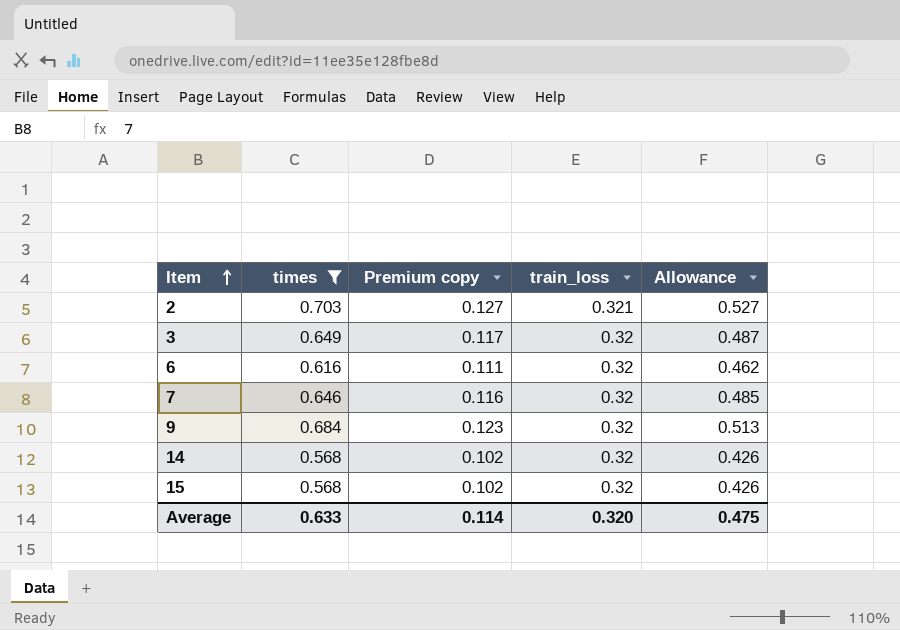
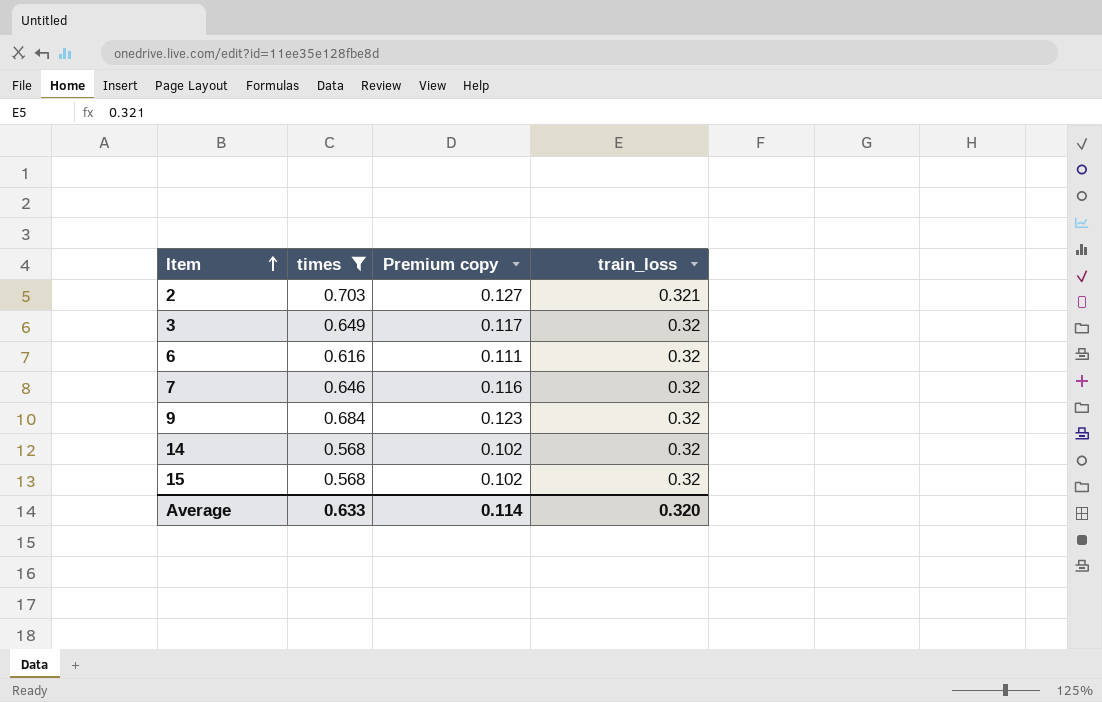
column Allowance | formula: [times] * 0.75 -> none

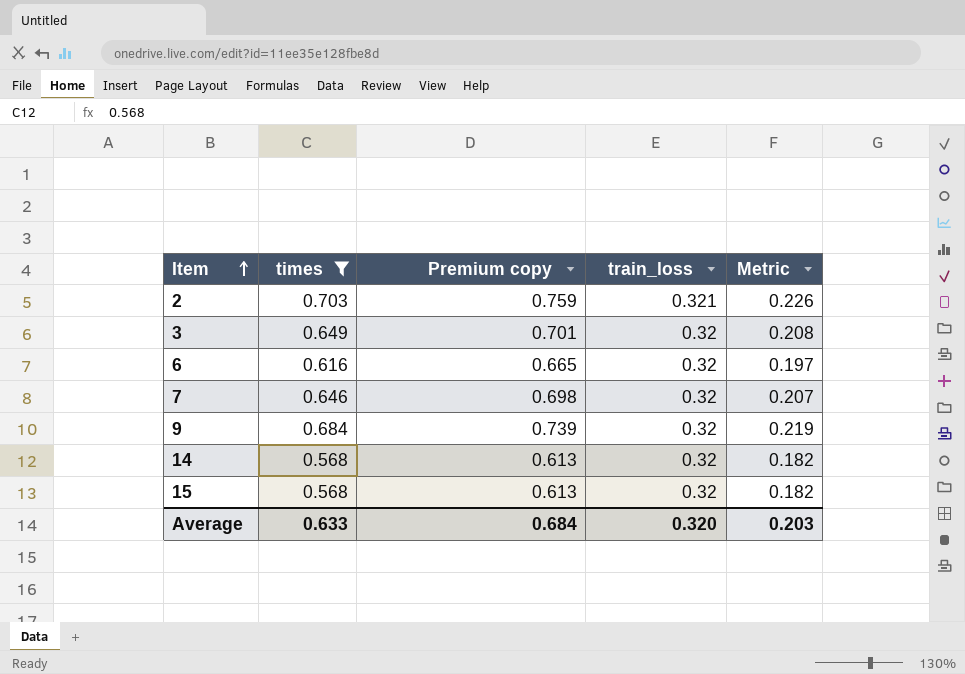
column Premium copy | formula: [times] * 0.18 -> [times] * 1.08
column Metric | formula: none -> [times] * [train_loss]
Average | Premium copy: 0.114 -> 0.684

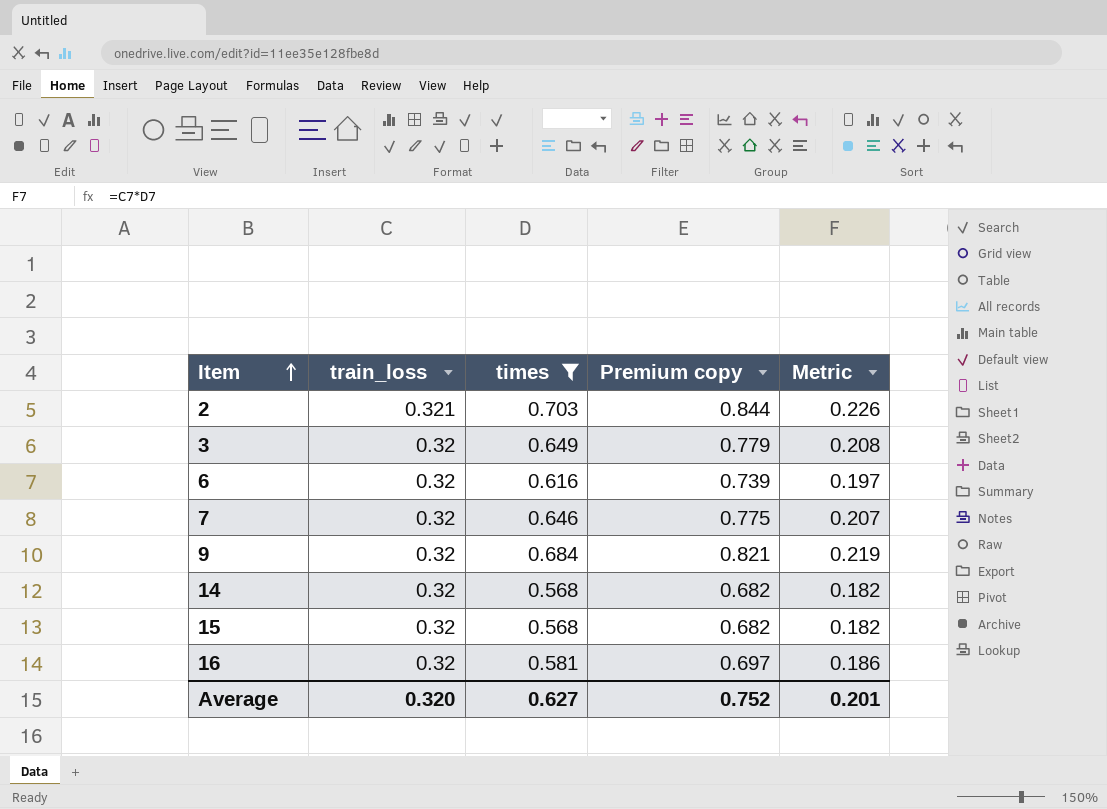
column train_loss | position: 4 -> 2
column Premium copy | formula: [times] * 1.08 -> [times] * 1.2
row 16: none -> 0.32 | 0.581 | 0.697 | 0.186
Average | times: 0.633 -> 0.627
Average | Premium copy: 0.684 -> 0.752
Average | Metric: 0.203 -> 0.201

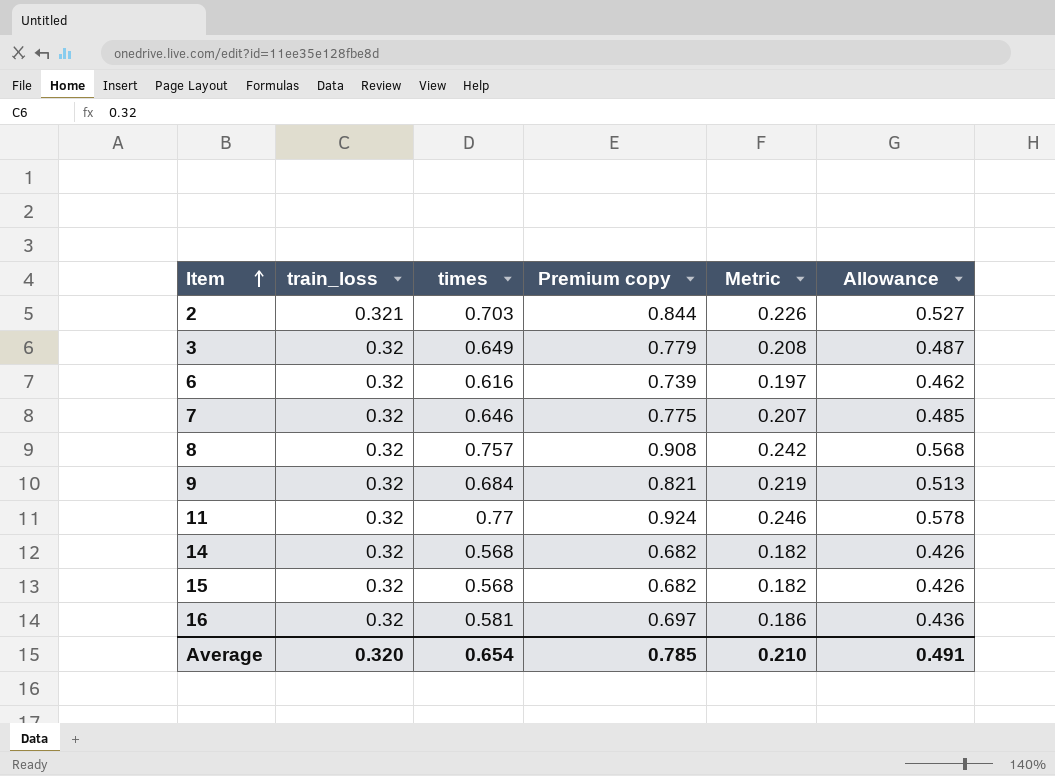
filter: times <= 0.703 -> none
column Allowance | formula: none -> [times] * 0.75
Average | times: 0.627 -> 0.654
Average | Premium copy: 0.752 -> 0.785
Average | Metric: 0.201 -> 0.210

